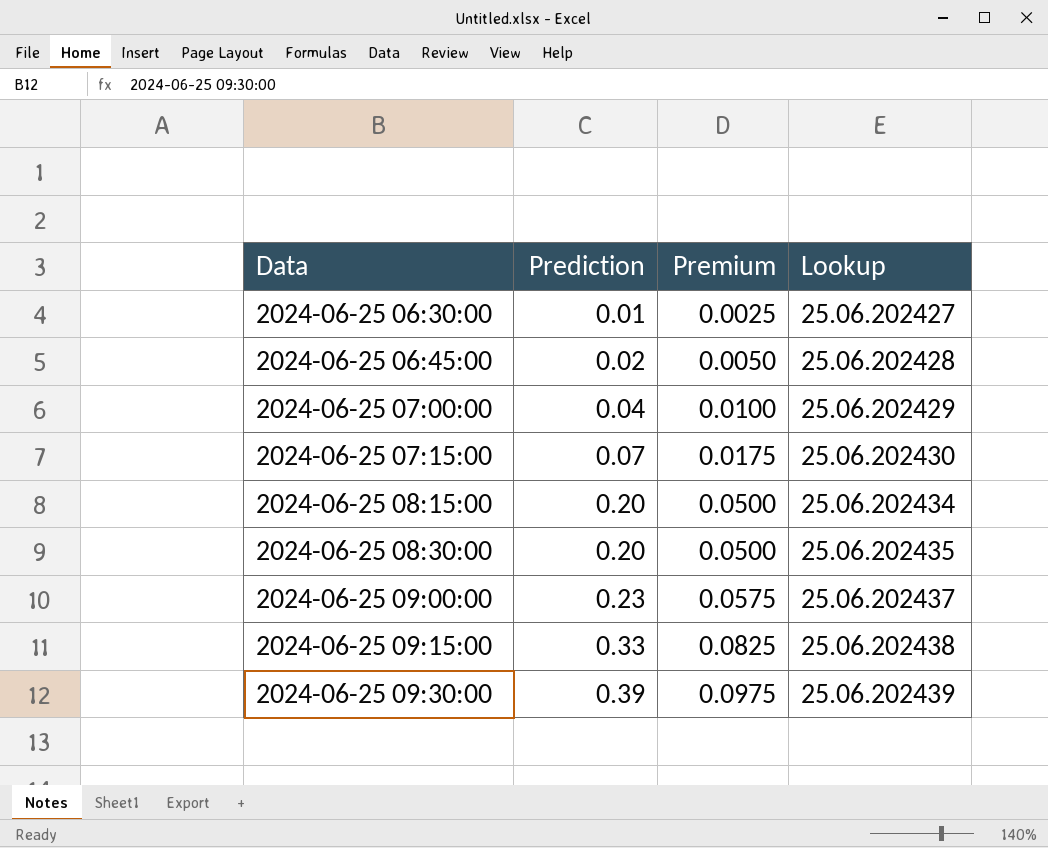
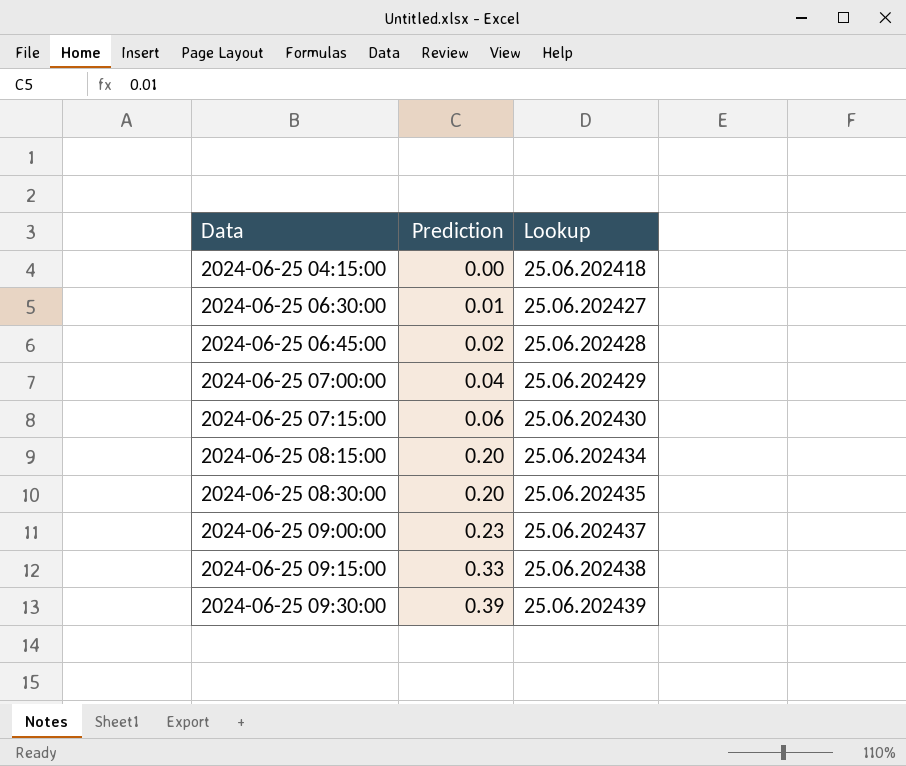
column Premium | formula: [Prediction] * 0.25 -> none
row 2024-06-25 04:15:00: none -> 0.00 | 25.06.202418
2024-06-25 07:15:00 | Prediction: 0.07 -> 0.06

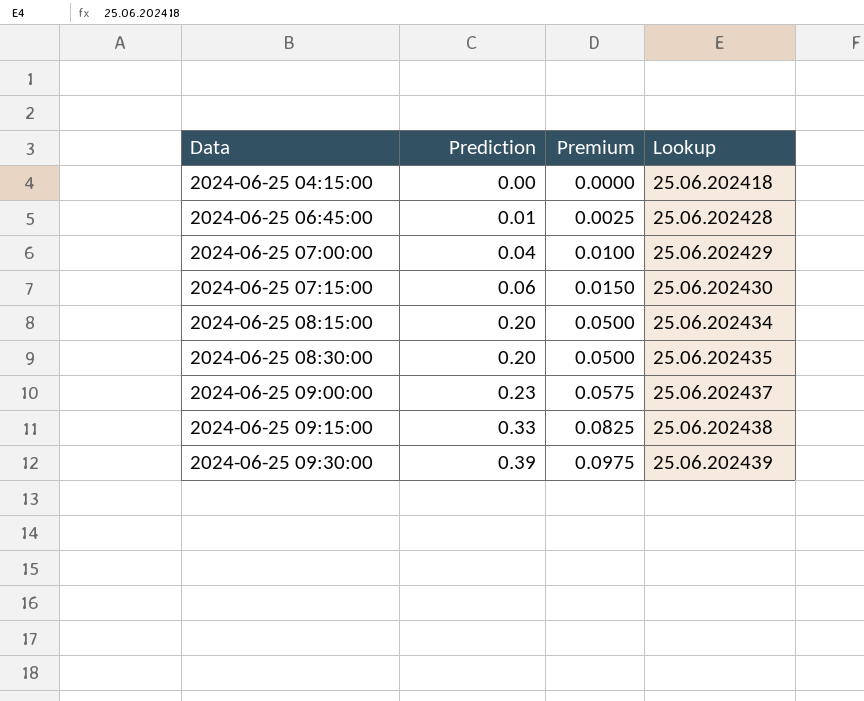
column Premium | formula: none -> [Prediction] * 0.25
row 2024-06-25 06:30:00: 0.01 | 25.06.202427 -> none
2024-06-25 06:45:00 | Prediction: 0.02 -> 0.01

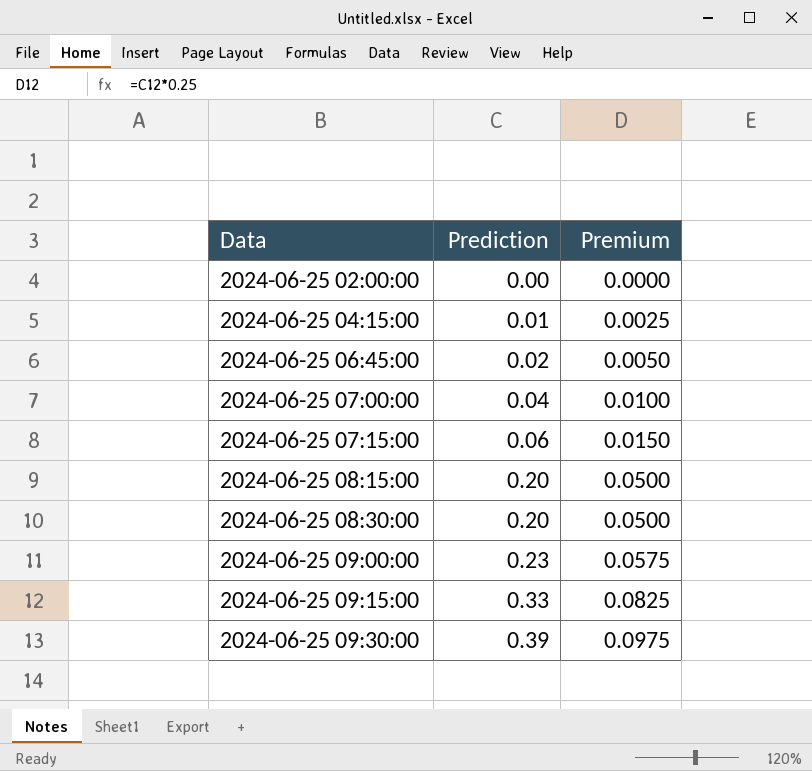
column Lookup | position: 4 -> none
row 2024-06-25 02:00:00: none -> 0.00 | 0.0000
2024-06-25 04:15:00 | Prediction: 0.00 -> 0.01
2024-06-25 04:15:00 | Premium: 0.0000 -> 0.0025
2024-06-25 06:45:00 | Prediction: 0.01 -> 0.02
2024-06-25 06:45:00 | Premium: 0.0025 -> 0.0050

